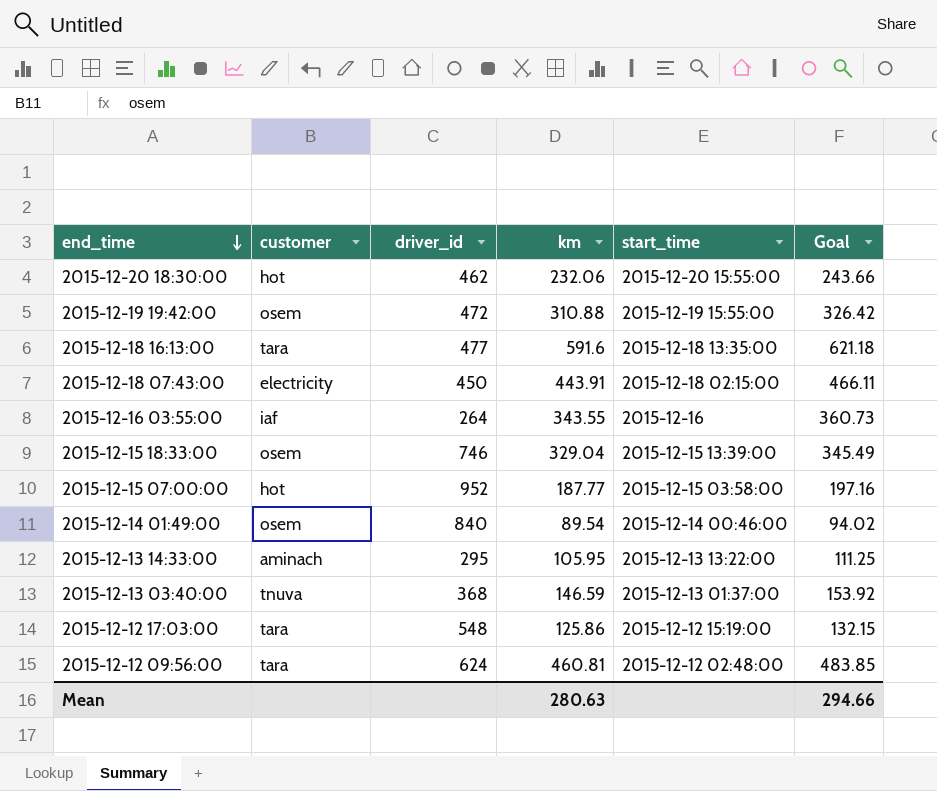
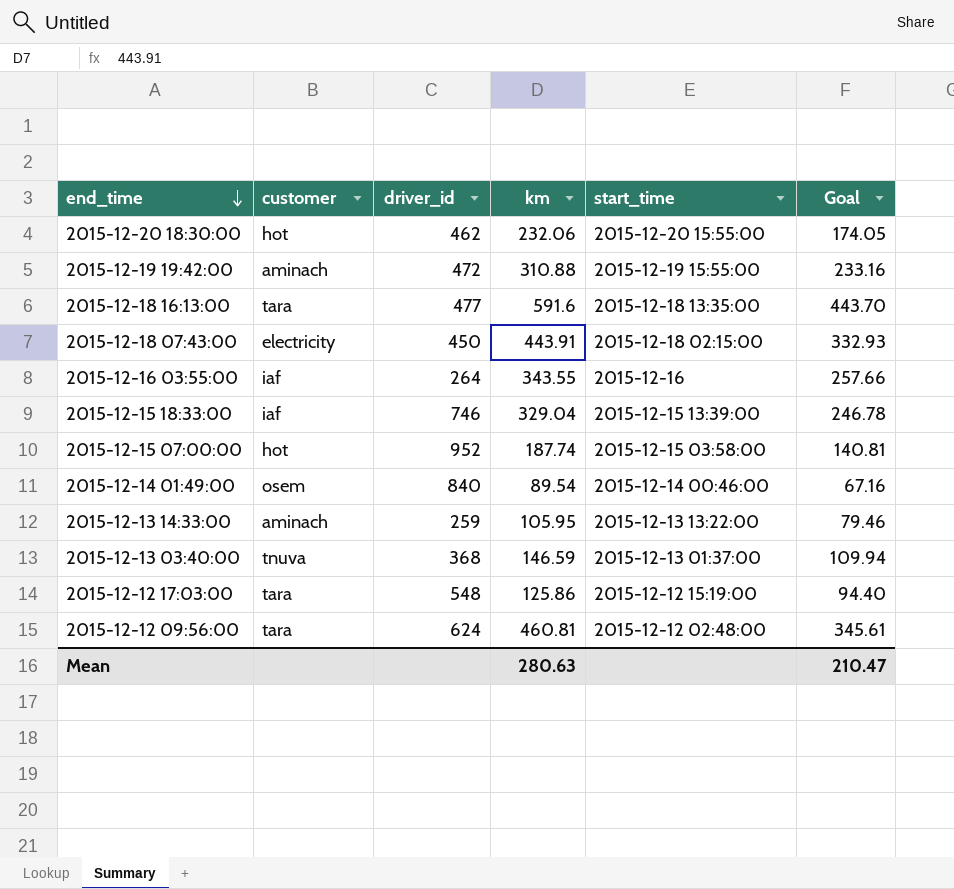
column Goal | formula: [km] * 1.05 -> [km] * 0.75
2015-12-19 19:42:00 | customer: osem -> aminach
2015-12-15 18:33:00 | customer: osem -> iaf
2015-12-15 07:00:00 | km: 187.77 -> 187.74
2015-12-13 14:33:00 | driver_id: 295 -> 259
Mean | Goal: 294.66 -> 210.47

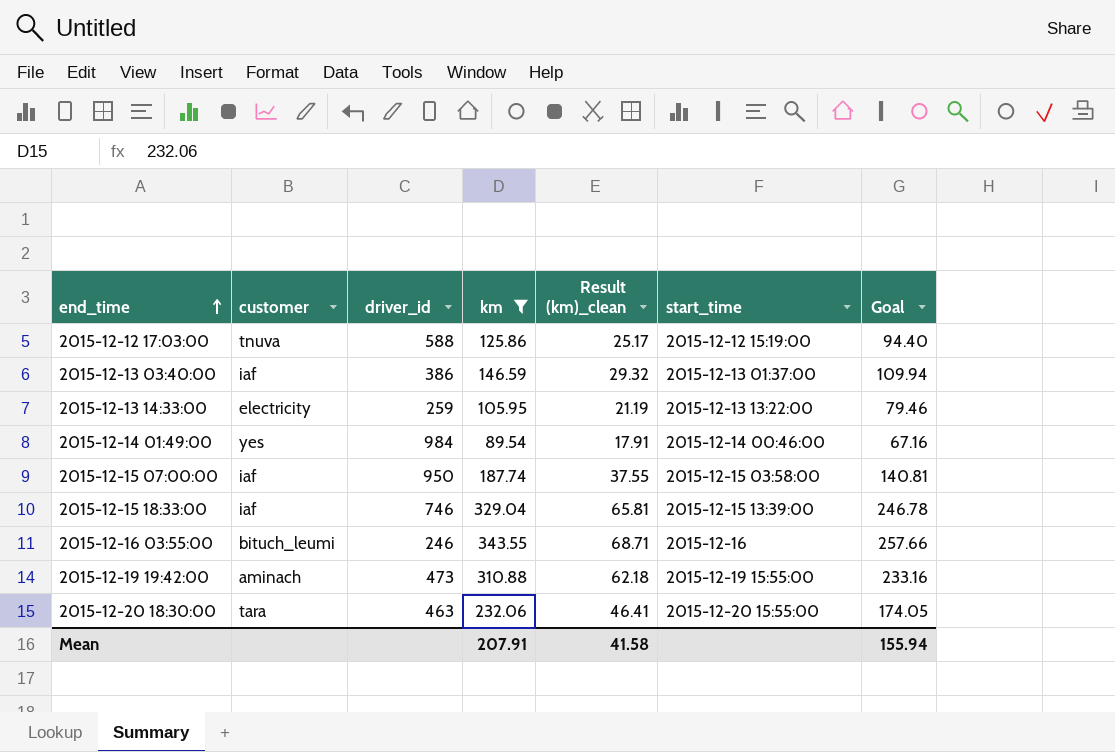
filter: none -> km <= 343.55
row order: end_time descending -> end_time ascending
column Result (km)_clean | formula: none -> [km] * 0.2
2015-12-12 17:03:00 | customer: tara -> tnuva
2015-12-12 17:03:00 | driver_id: 548 -> 588
2015-12-13 03:40:00 | customer: tnuva -> iaf
2015-12-13 03:40:00 | driver_id: 368 -> 386
2015-12-13 14:33:00 | customer: aminach -> electricity
2015-12-14 01:49:00 | customer: osem -> yes
2015-12-14 01:49:00 | driver_id: 840 -> 984
2015-12-15 07:00:00 | customer: hot -> iaf
2015-12-15 07:00:00 | driver_id: 952 -> 950
2015-12-16 03:55:00 | customer: iaf -> bituch_leumi
2015-12-16 03:55:00 | driver_id: 264 -> 246
2015-12-19 19:42:00 | driver_id: 472 -> 473
2015-12-20 18:30:00 | customer: hot -> tara
2015-12-20 18:30:00 | driver_id: 462 -> 463
Mean | km: 280.63 -> 207.91
Mean | Goal: 210.47 -> 155.94

